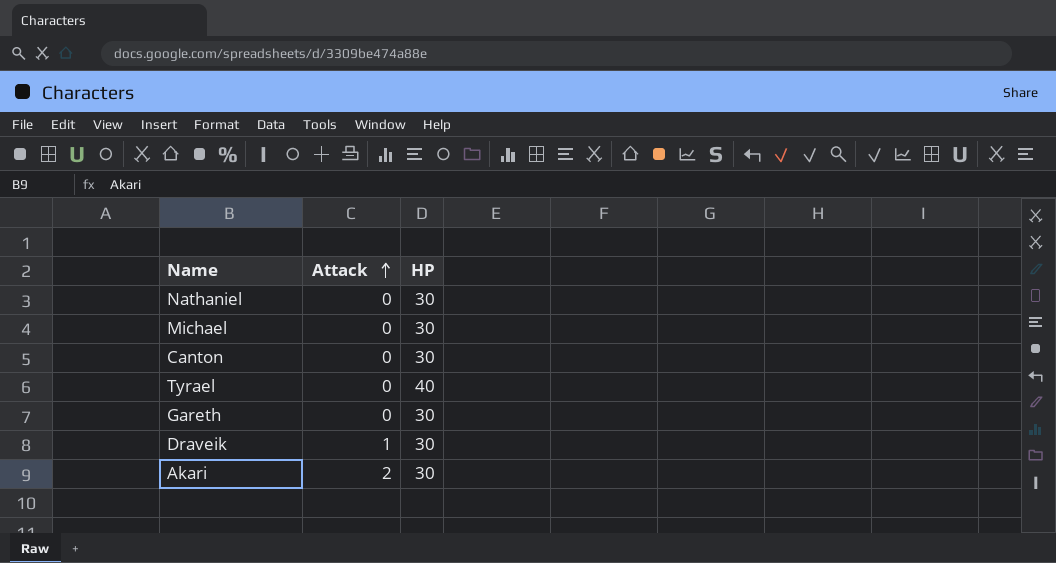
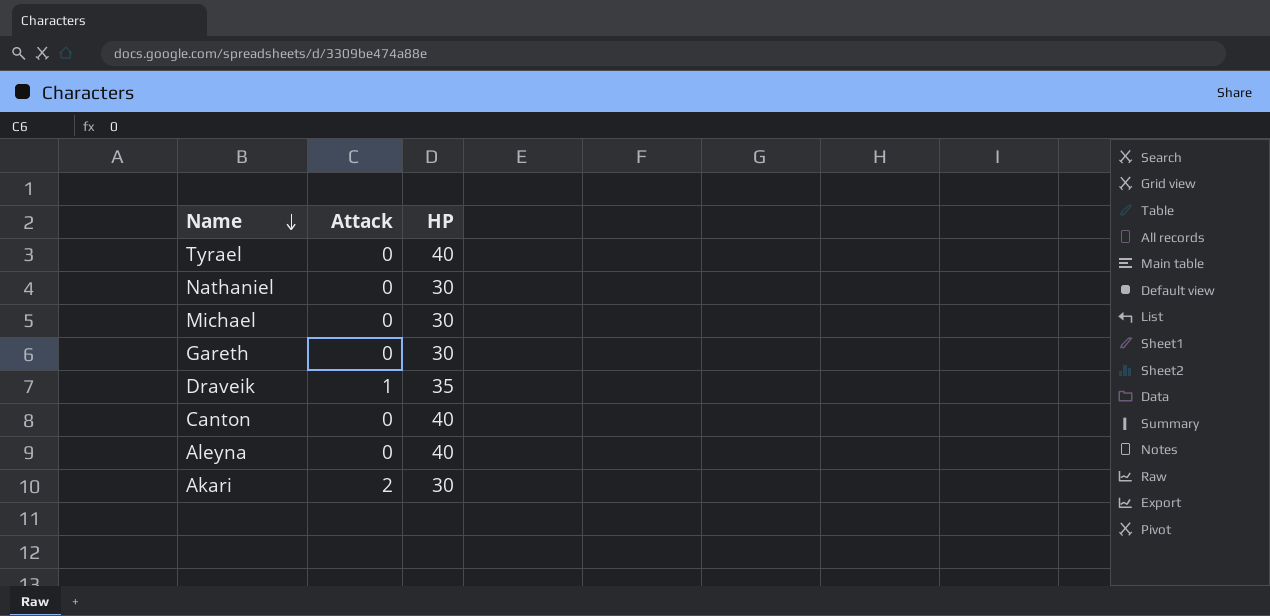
row order: Attack ascending -> Name descending
Draveik | HP: 30 -> 35
Canton | HP: 30 -> 40
row Aleyna: none -> 0 | 40

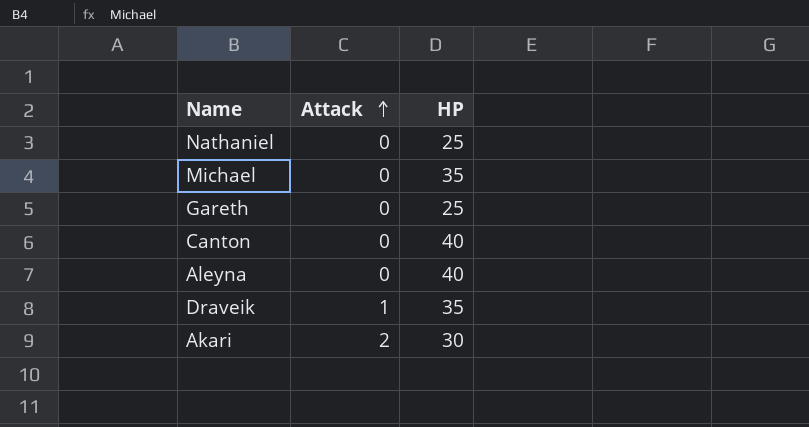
row order: Name descending -> Attack ascending
row Tyrael: 0 | 40 -> none
Nathaniel | HP: 30 -> 25
Michael | HP: 30 -> 35
Gareth | HP: 30 -> 25

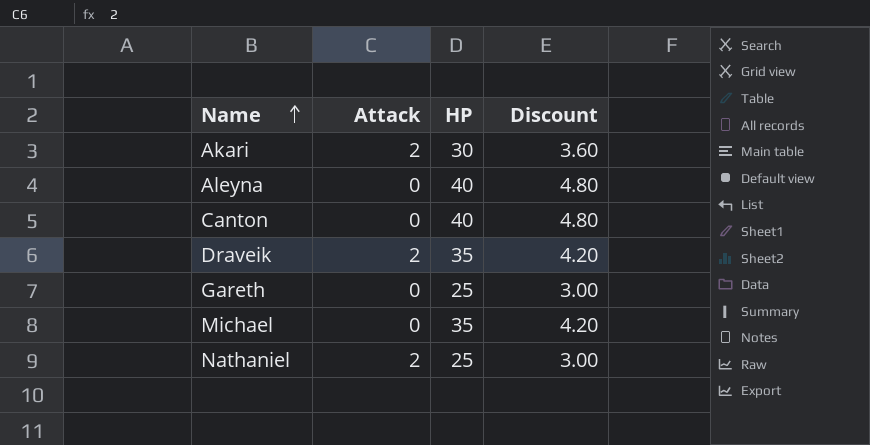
row order: Attack ascending -> Name ascending
column Discount | formula: none -> [HP] * 0.12
Draveik | Attack: 1 -> 2
Nathaniel | Attack: 0 -> 2

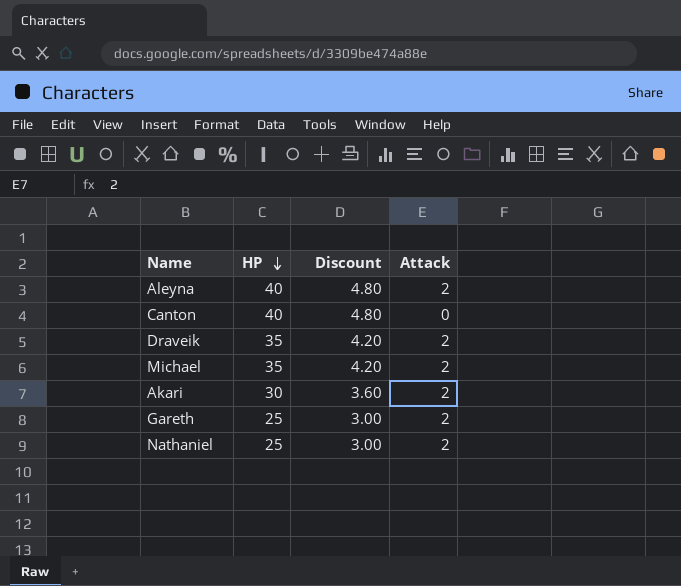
row order: Name ascending -> HP descending
column Attack | position: 2 -> 4
Aleyna | Attack: 0 -> 2
Michael | Attack: 0 -> 2
Gareth | Attack: 0 -> 2

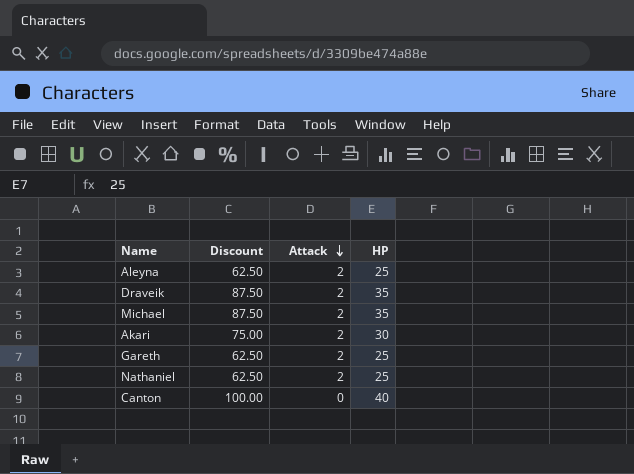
row order: HP descending -> Attack descending
column Discount | formula: [HP] * 0.12 -> [HP] * 2.5
column HP | position: 2 -> 4
Aleyna | HP: 40 -> 25

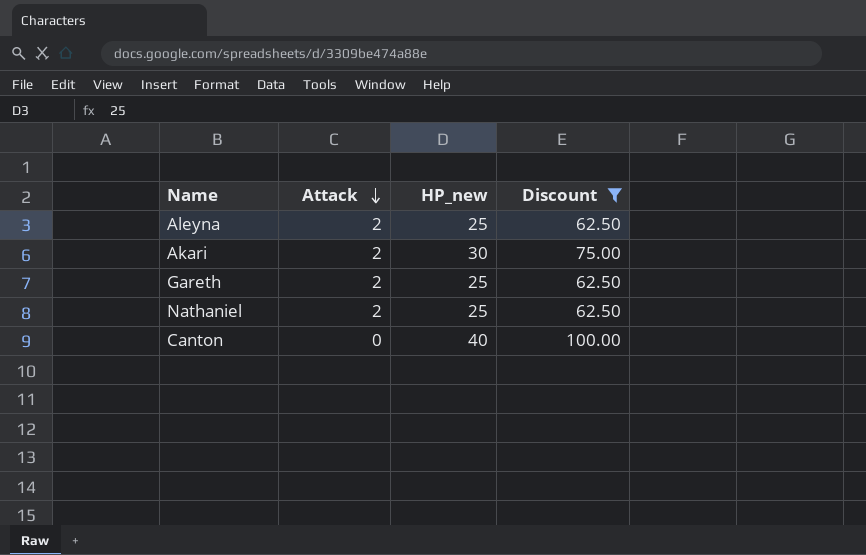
filter: none -> Discount != 87.50
column name: HP -> HP_new
column Discount | position: 2 -> 4

